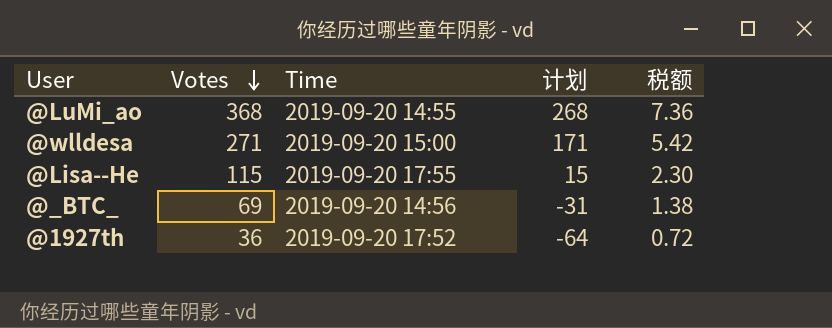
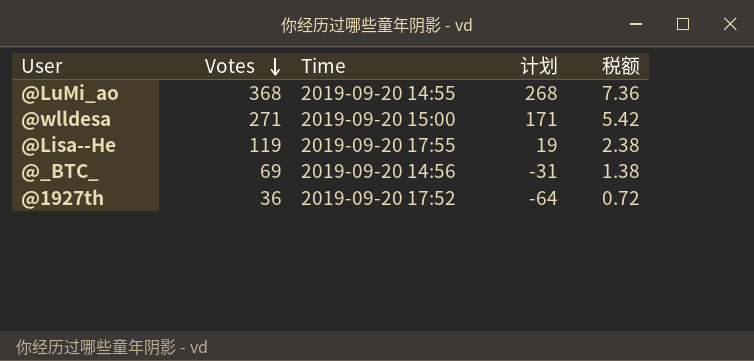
@Lisa--He | Votes: 115 -> 119
@Lisa--He | 计划: 15 -> 19
@Lisa--He | 税额: 2.30 -> 2.38

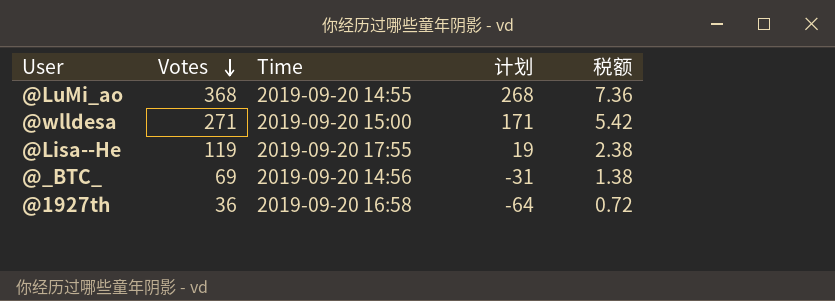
@1927th | Time: 2019-09-20 17:52 -> 2019-09-20 16:58

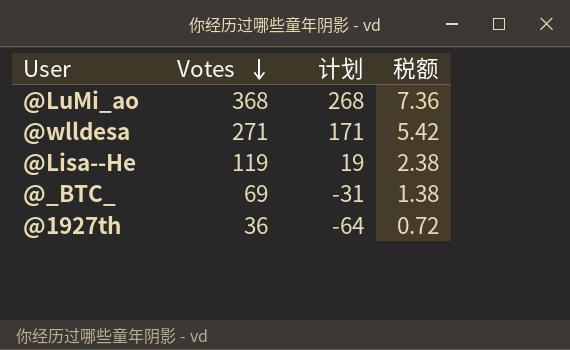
column Time | position: 3 -> none

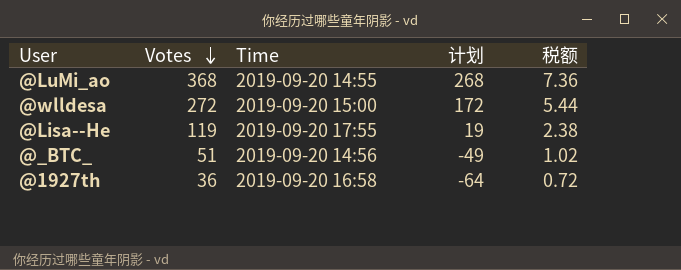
column Time | position: none -> 3
@wlldesa | Votes: 271 -> 272
@wlldesa | 计划: 171 -> 172
@wlldesa | 税额: 5.42 -> 5.44
@_BTC_ | Votes: 69 -> 51
@_BTC_ | 计划: -31 -> -49
@_BTC_ | 税额: 1.38 -> 1.02

